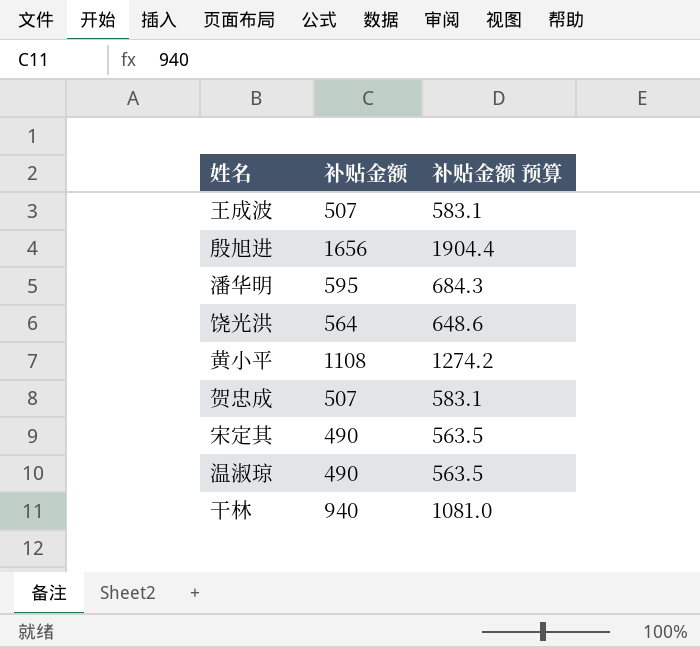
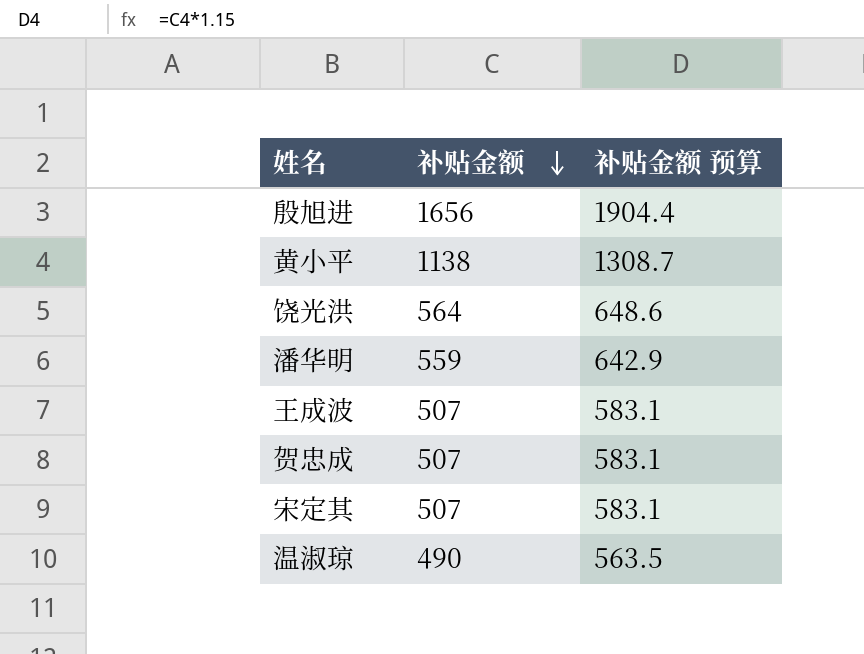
row order: none -> 补贴金额 descending
row 干林: 940 | 1081.0 -> none
黄小平 | 补贴金额: 1108 -> 1138
黄小平 | 补贴金额 预算: 1274.2 -> 1308.7
潘华明 | 补贴金额: 595 -> 559
潘华明 | 补贴金额 预算: 684.3 -> 642.9
宋定其 | 补贴金额: 490 -> 507
宋定其 | 补贴金额 预算: 563.5 -> 583.1

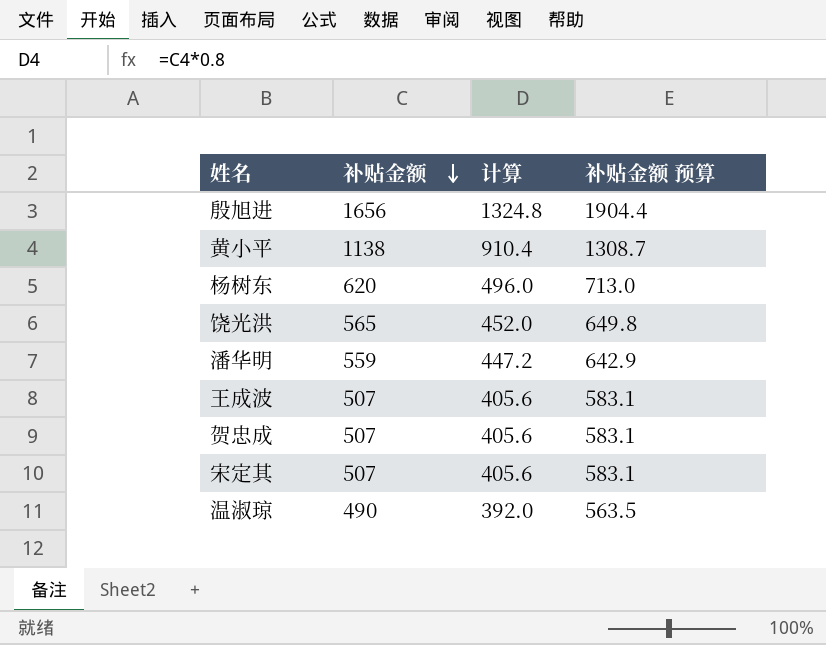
column 计算 | formula: none -> [补贴金额] * 0.8
row 杨树东: none -> 620 | 496.0 | 713.0
饶光洪 | 补贴金额: 564 -> 565
饶光洪 | 补贴金额 预算: 648.6 -> 649.8

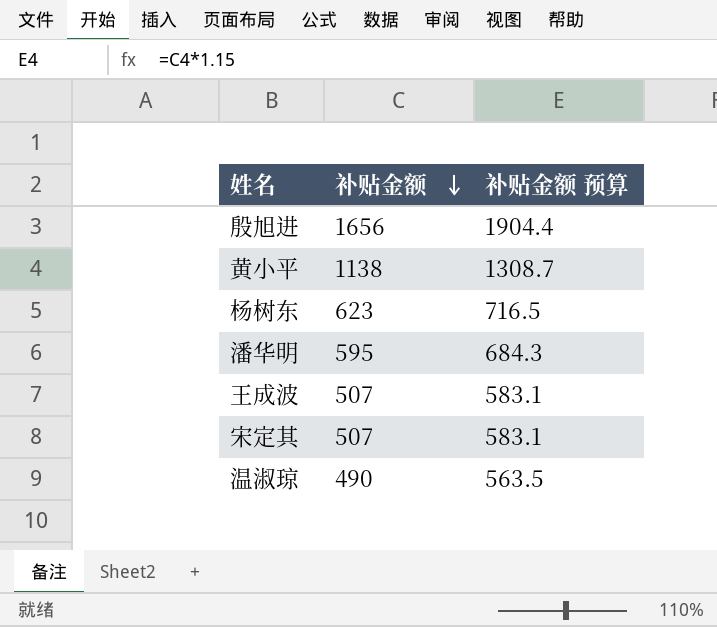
column 计算 | formula: [补贴金额] * 0.8 -> none
row 饶光洪: 565 | 452.0 | 649.8 -> none
row 贺忠成: 507 | 405.6 | 583.1 -> none
杨树东 | 补贴金额: 620 -> 623
杨树东 | 补贴金额 预算: 713.0 -> 716.5
潘华明 | 补贴金额: 559 -> 595
潘华明 | 补贴金额 预算: 642.9 -> 684.3

